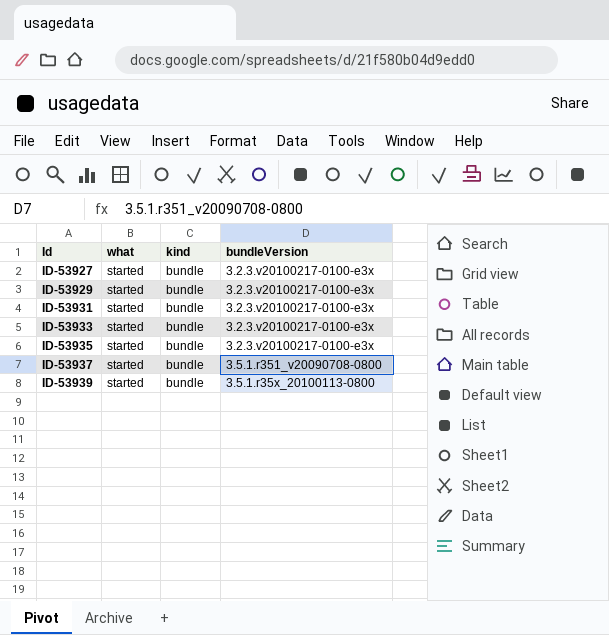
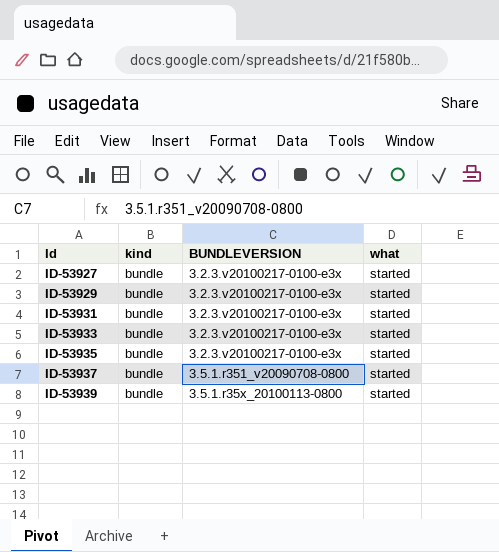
column name: bundleVersion -> BUNDLEVERSION
column what | position: 2 -> 4

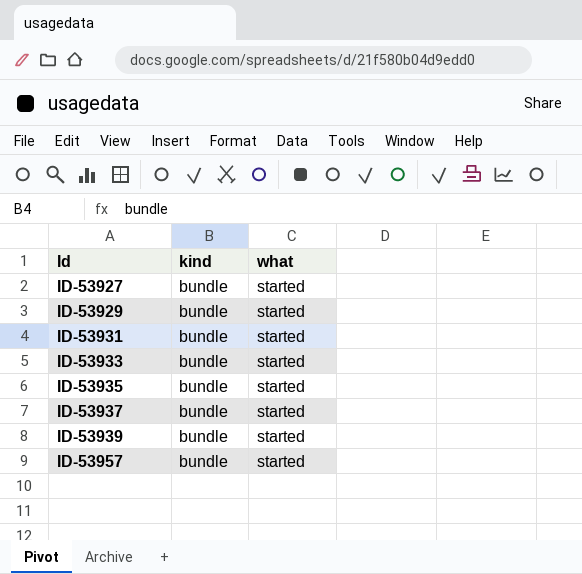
column BUNDLEVERSION | position: 3 -> none
row ID-53957: none -> bundle | started

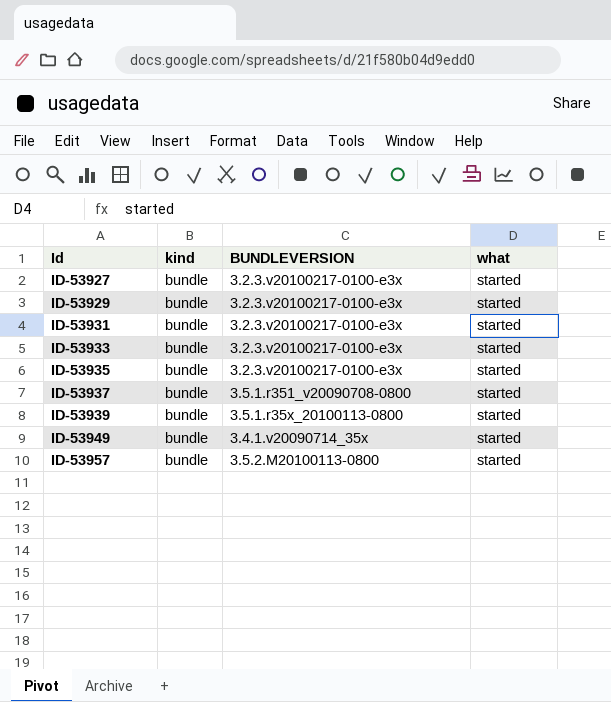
column BUNDLEVERSION | position: none -> 3
row ID-53949: none -> bundle | 3.4.1.v20090714_35x | started

